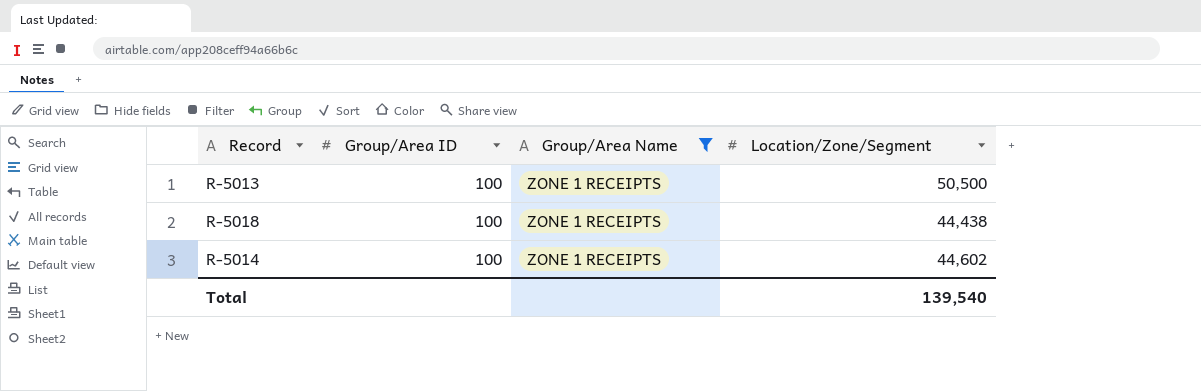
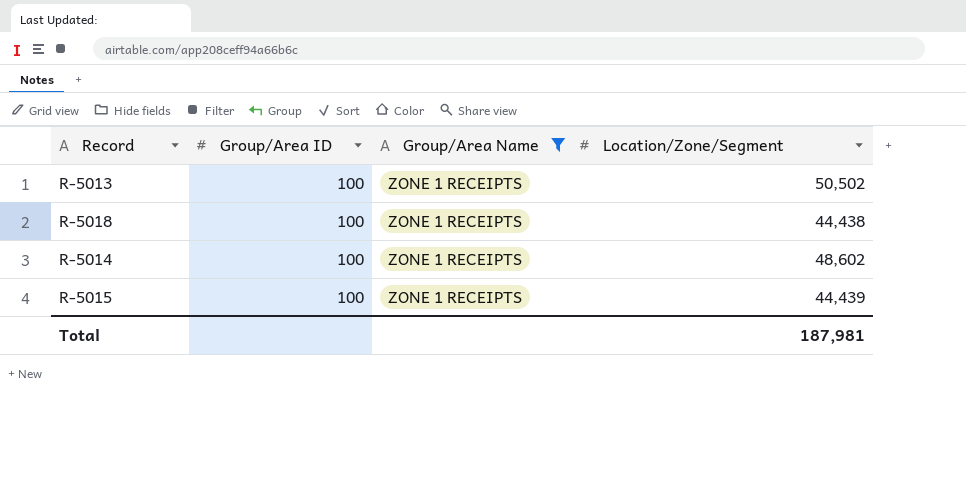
R-5013 | Location/Zone/Segment: 50,500 -> 50,502
R-5014 | Location/Zone/Segment: 44,602 -> 48,602
row R-5015: none -> 100 | ZONE 1 RECEIPTS | 44,439
Total | Location/Zone/Segment: 139,540 -> 187,981

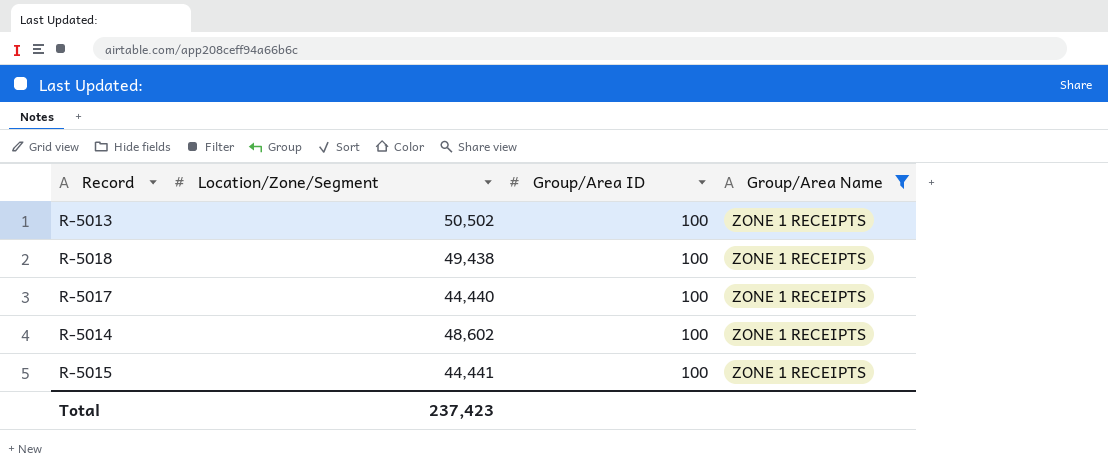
column Location/Zone/Segment | position: 4 -> 2
R-5018 | Location/Zone/Segment: 44,438 -> 49,438
row R-5017: none -> 44,440 | 100 | ZONE 1 RECEIPTS
R-5015 | Location/Zone/Segment: 44,439 -> 44,441
Total | Location/Zone/Segment: 187,981 -> 237,423

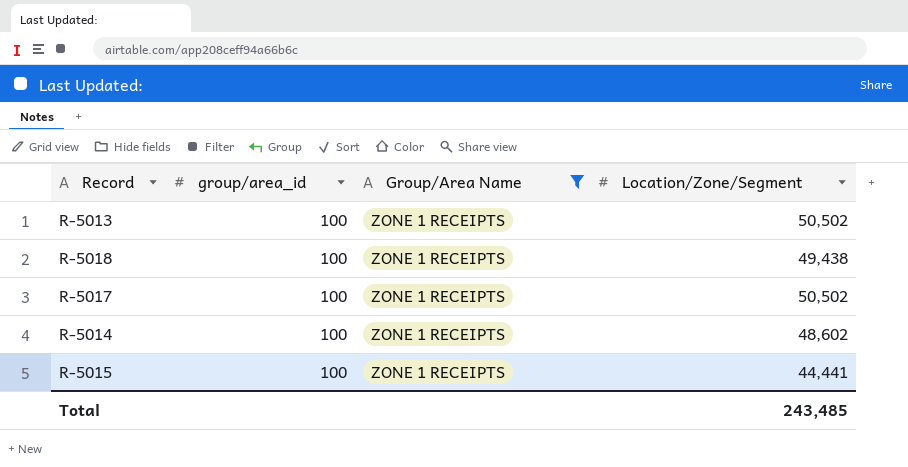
column name: Group/Area ID -> group/area_id
column Location/Zone/Segment | position: 2 -> 4
R-5017 | Location/Zone/Segment: 44,440 -> 50,502
Total | Location/Zone/Segment: 237,423 -> 243,485

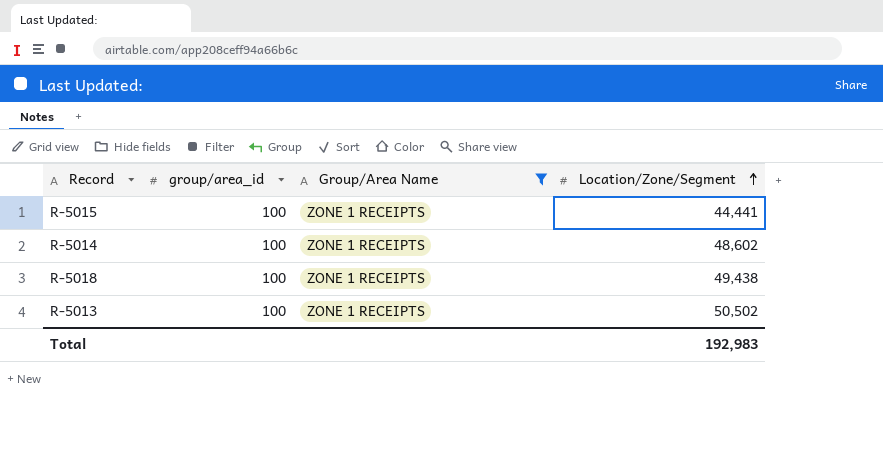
row order: none -> Location/Zone/Segment ascending
row R-5017: 100 | ZONE 1 RECEIPTS | 50,502 -> none
Total | Location/Zone/Segment: 243,485 -> 192,983

